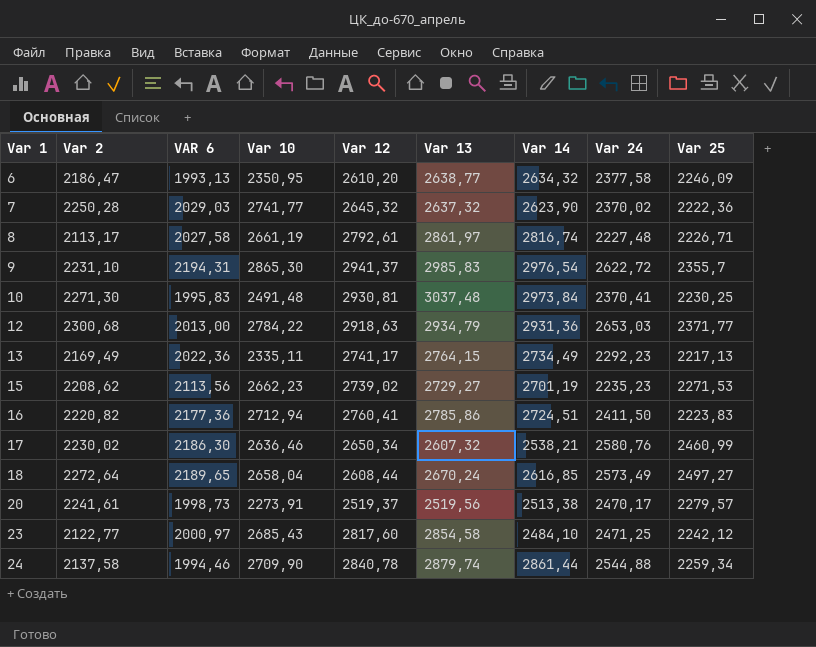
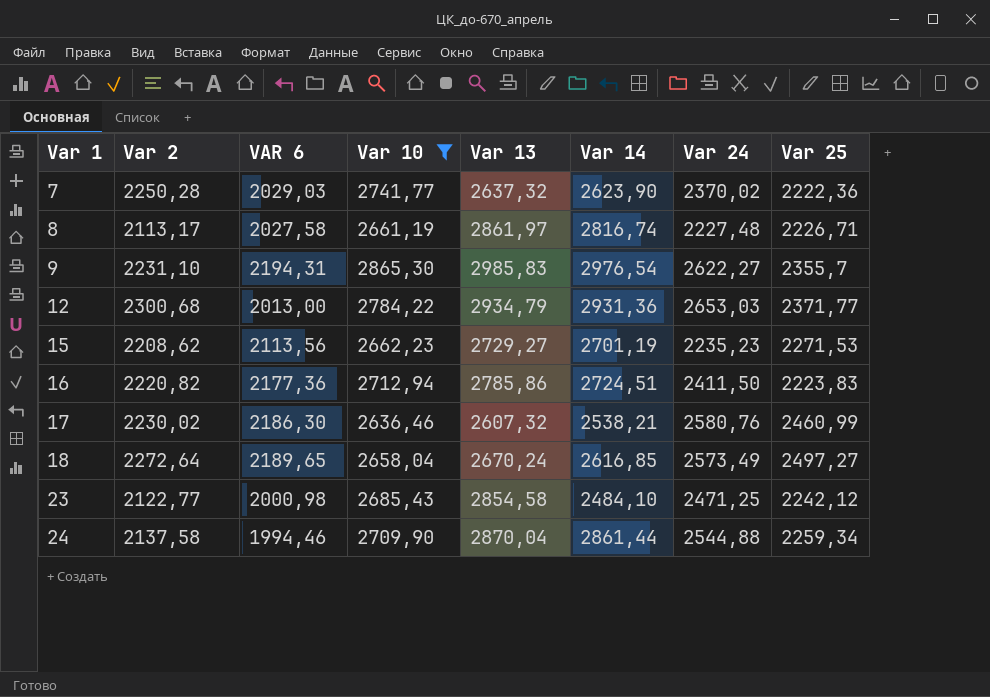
filter: none -> Var 10 >= 2636,46
column Var 12 | position: 5 -> none
9 | Var 24: 2622,72 -> 2622,27
23 | VAR 6: 2000,97 -> 2000,98
24 | Var 13: 2879,74 -> 2870,04

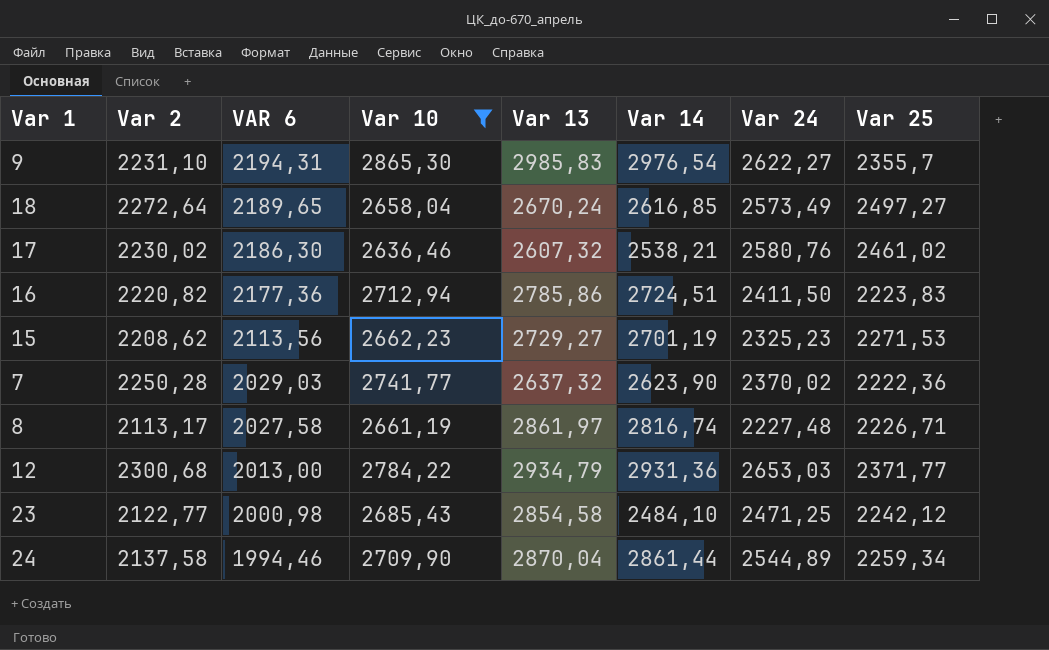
row order: Var 1 ascending -> VAR 6 descending
17 | Var 25: 2460,99 -> 2461,02
15 | Var 24: 2235,23 -> 2325,23
24 | Var 24: 2544,88 -> 2544,89

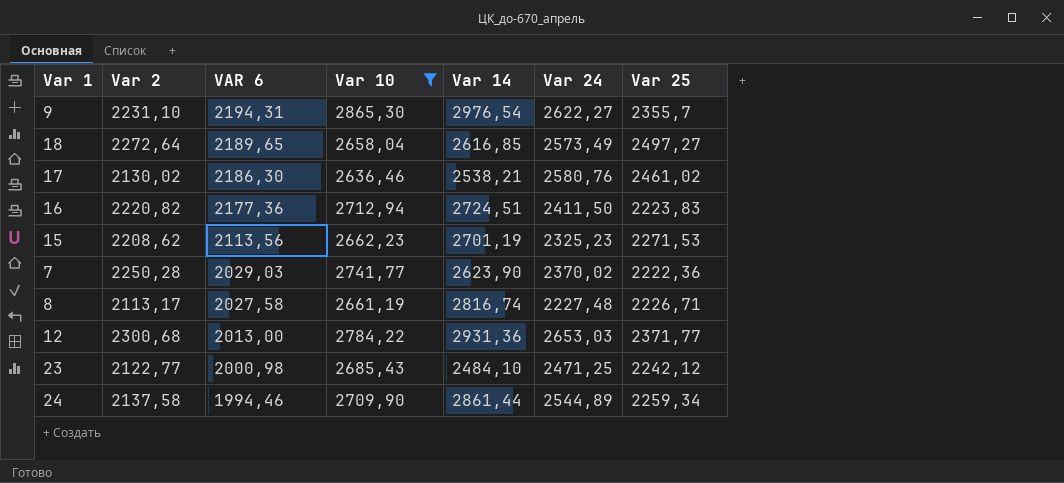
column Var 13 | position: 5 -> none
17 | Var 2: 2230,02 -> 2130,02

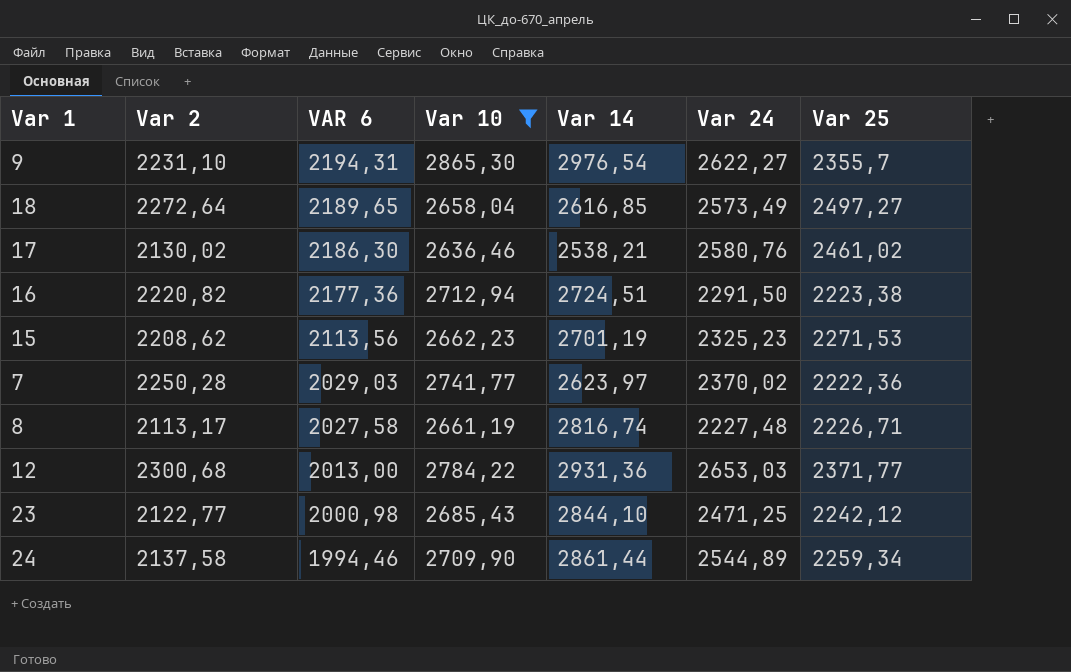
16 | Var 24: 2411,50 -> 2291,50
16 | Var 25: 2223,83 -> 2223,38
7 | Var 14: 2623,90 -> 2623,97
23 | Var 14: 2484,10 -> 2844,10

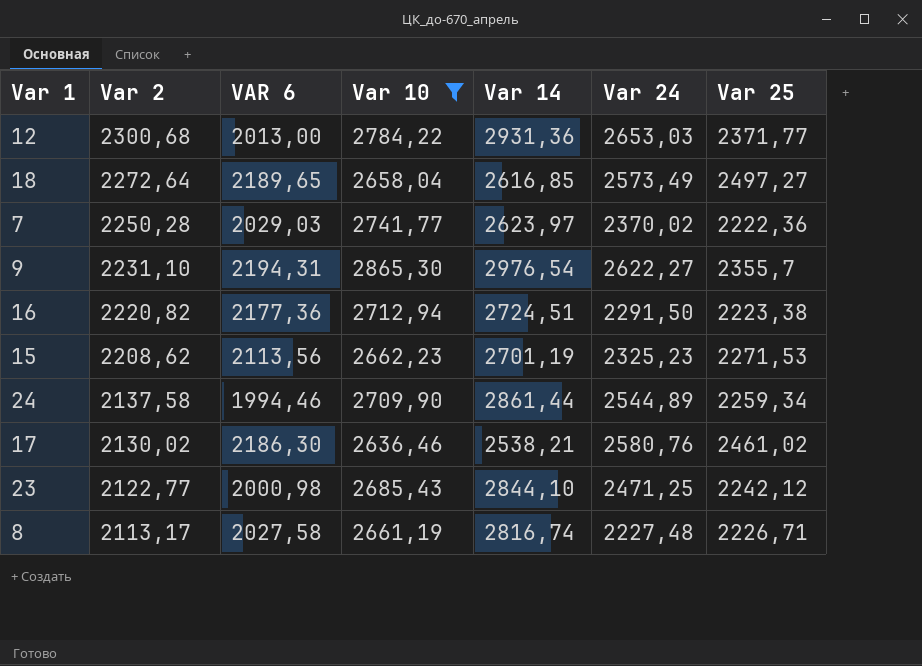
row order: VAR 6 descending -> Var 2 descending

